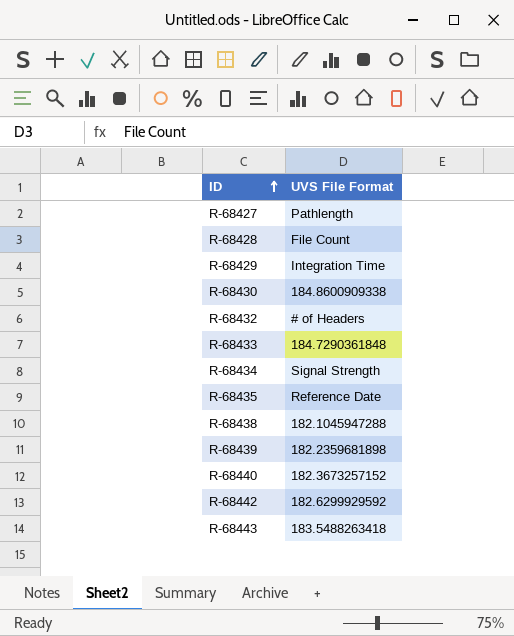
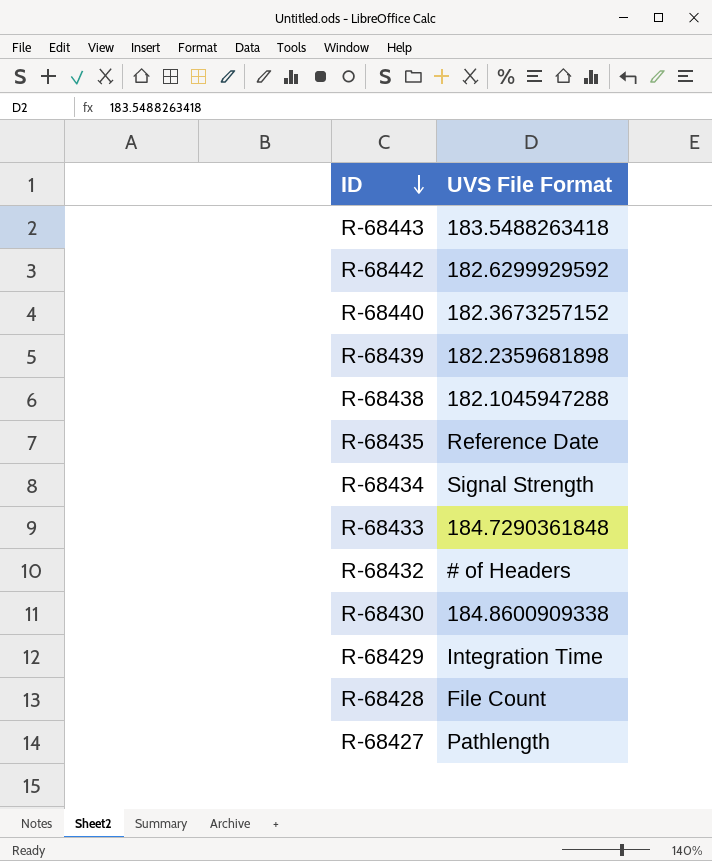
row order: ID ascending -> ID descending

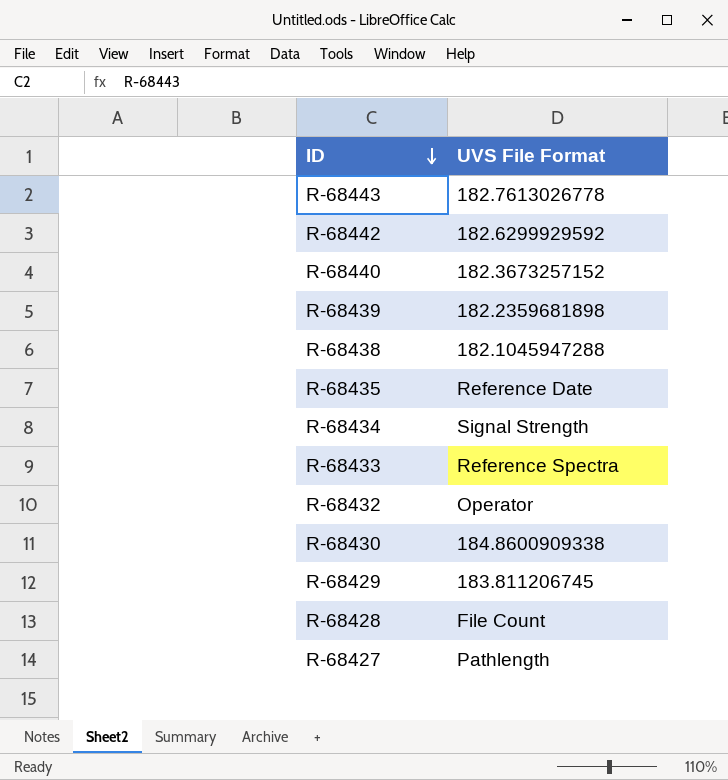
R-68443 | UVS File Format: 183.5488263418 -> 182.7613026778
R-68433 | UVS File Format: 184.7290361848 -> Reference Spectra
R-68432 | UVS File Format: # of Headers -> Operator
R-68429 | UVS File Format: Integration Time -> 183.811206745

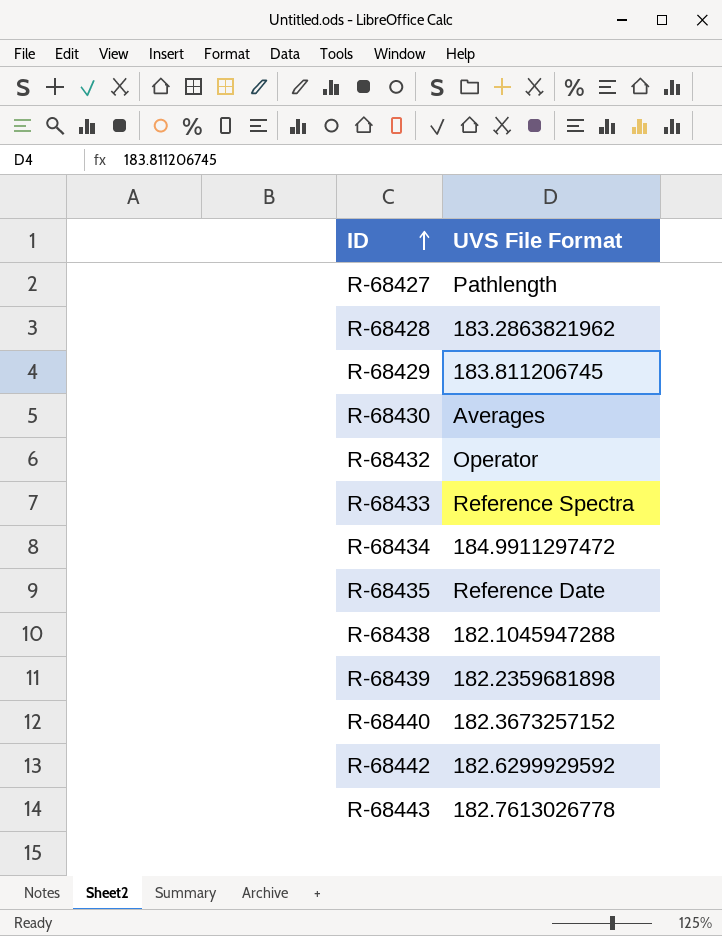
row order: ID descending -> ID ascending
R-68428 | UVS File Format: File Count -> 183.2863821962
R-68430 | UVS File Format: 184.8600909338 -> Averages
R-68434 | UVS File Format: Signal Strength -> 184.9911297472

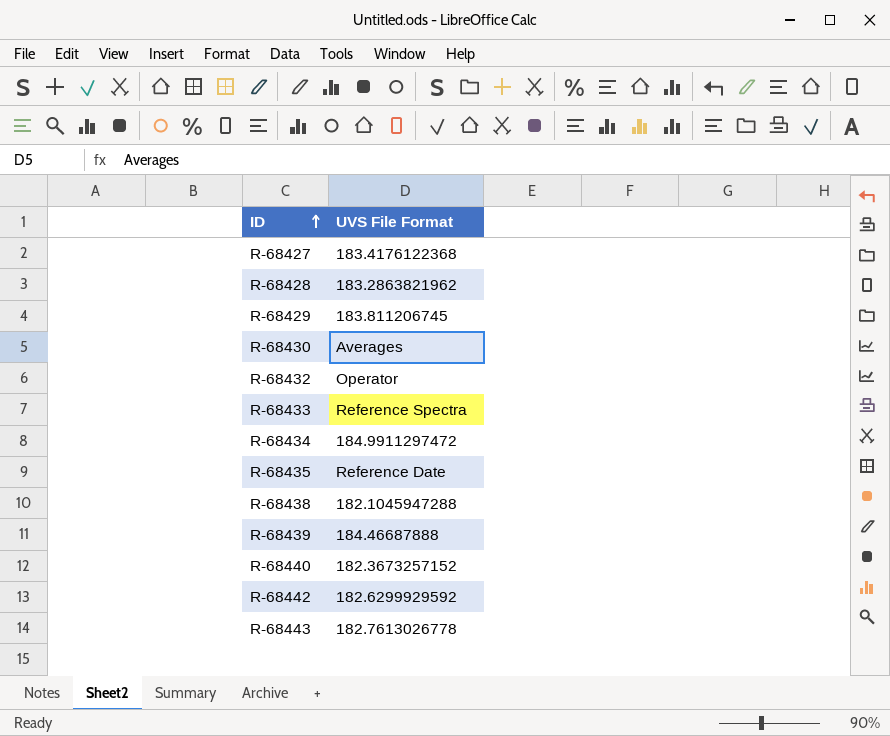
R-68427 | UVS File Format: Pathlength -> 183.4176122368
R-68439 | UVS File Format: 182.2359681898 -> 184.46687888

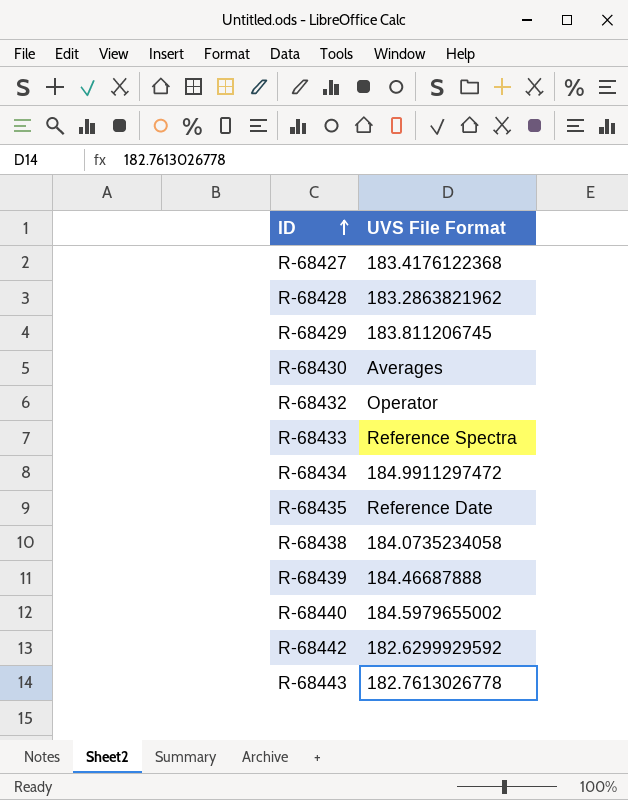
R-68438 | UVS File Format: 182.1045947288 -> 184.0735234058
R-68440 | UVS File Format: 182.3673257152 -> 184.5979655002

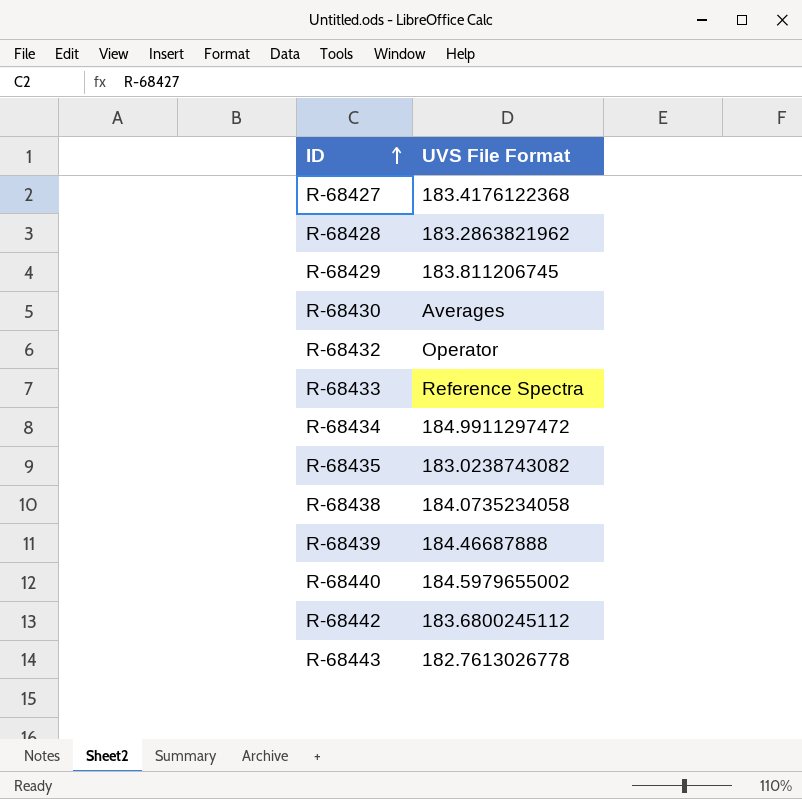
R-68435 | UVS File Format: Reference Date -> 183.0238743082
R-68442 | UVS File Format: 182.6299929592 -> 183.6800245112

